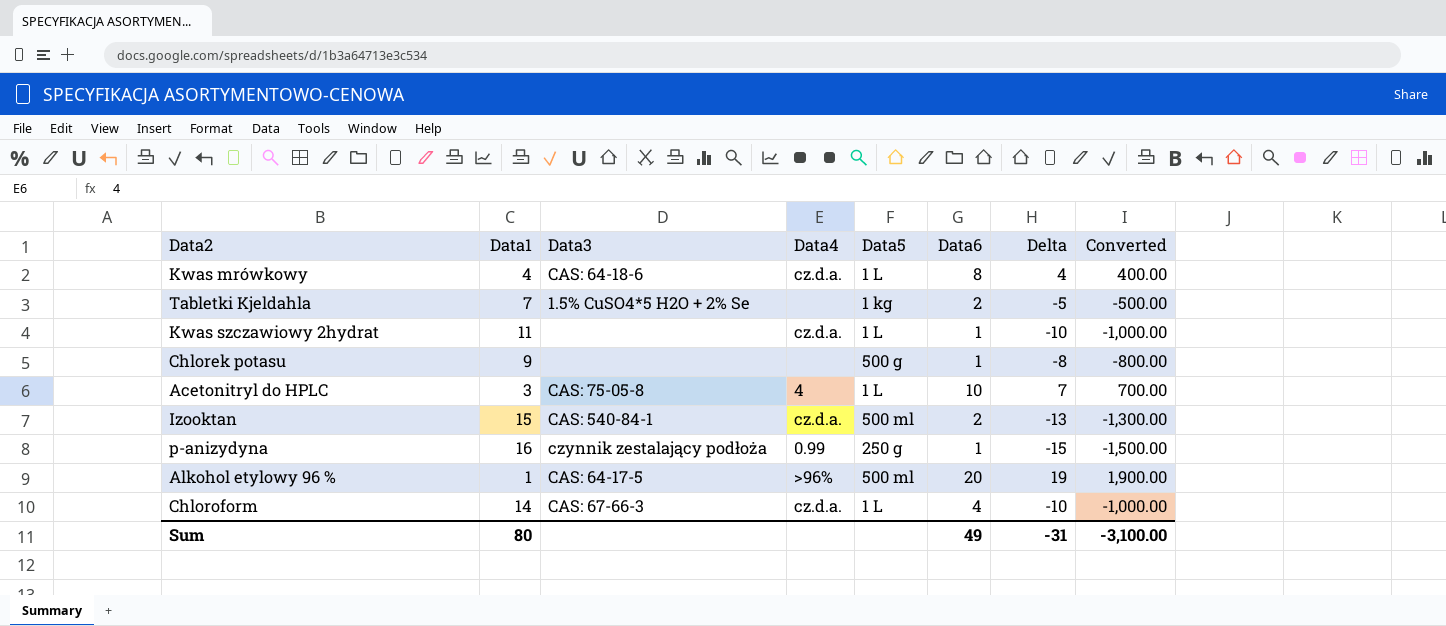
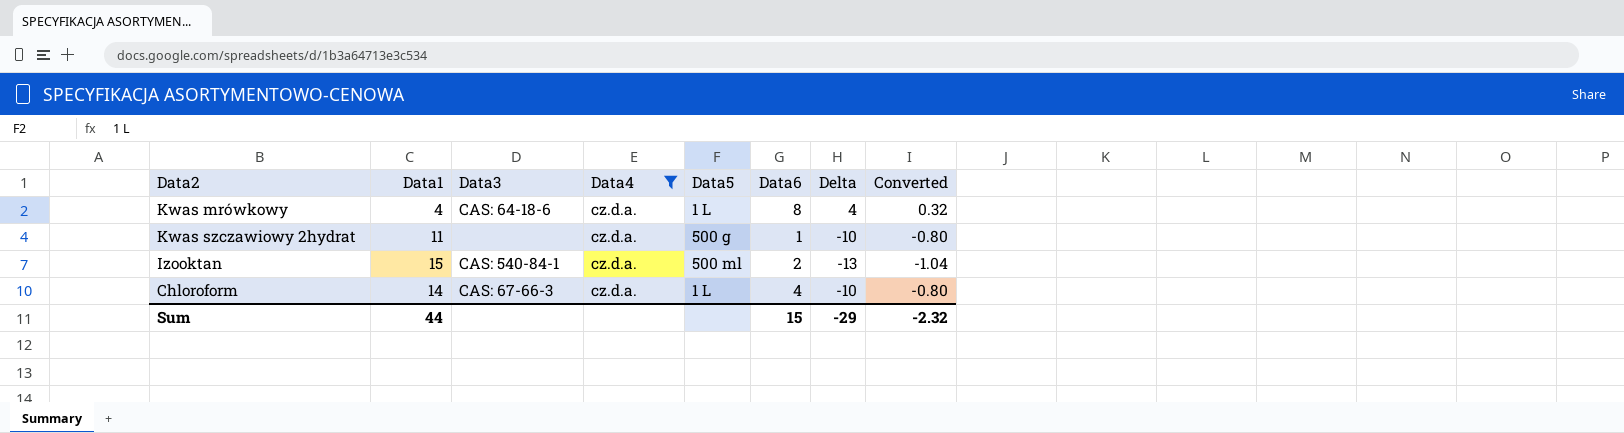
filter: none -> Data4 = cz.d.a.
column Converted | formula: [Delta] * 100 -> [Delta] * 0.08
Kwas szczawiowy 2hydrat | Data5: 1 L -> 500 g
Sum | Data1: 80 -> 44
Sum | Data6: 49 -> 15
Sum | Delta: -31 -> -29
Sum | Converted: -3,100.00 -> -2.32

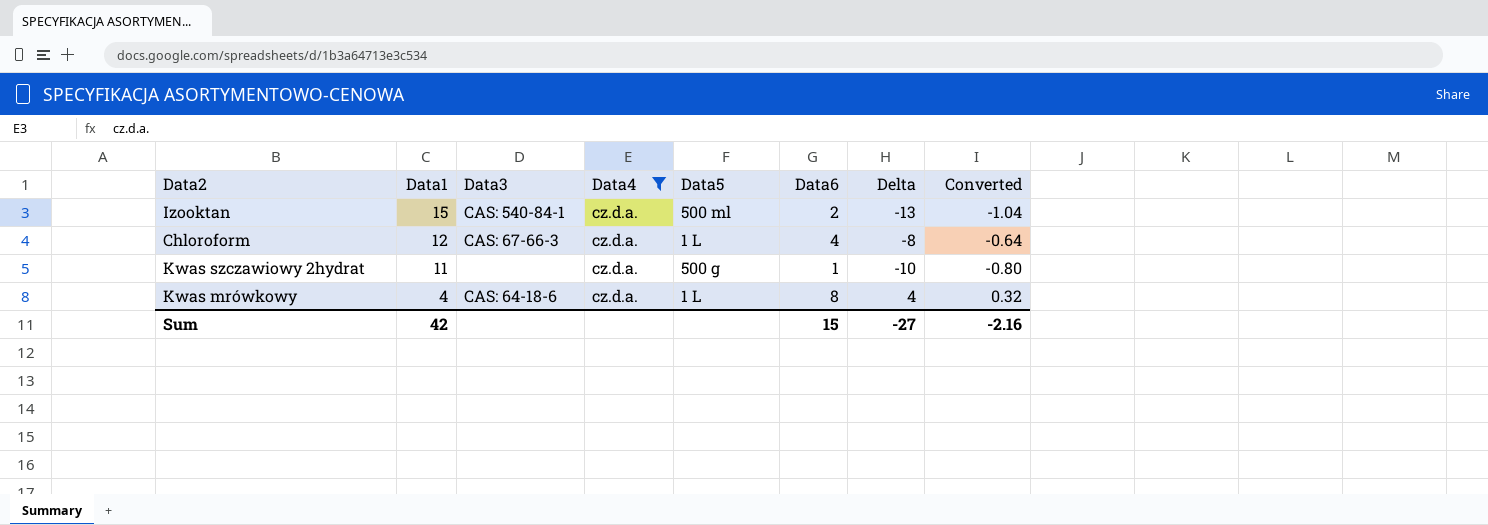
row order: none -> Data1 descending
Chloroform | Data1: 14 -> 12
Chloroform | Delta: -10 -> -8
Chloroform | Converted: -0.80 -> -0.64
Sum | Data1: 44 -> 42
Sum | Delta: -29 -> -27
Sum | Converted: -2.32 -> -2.16

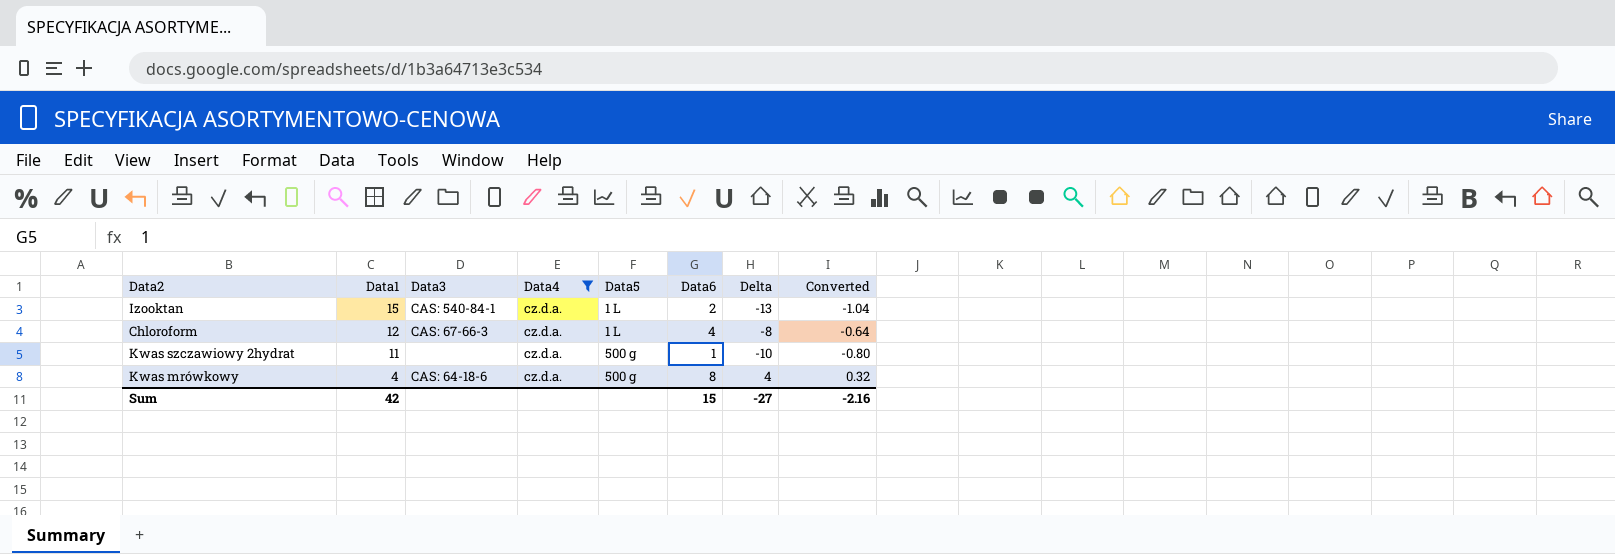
Izooktan | Data5: 500 ml -> 1 L
Kwas mrówkowy | Data5: 1 L -> 500 g

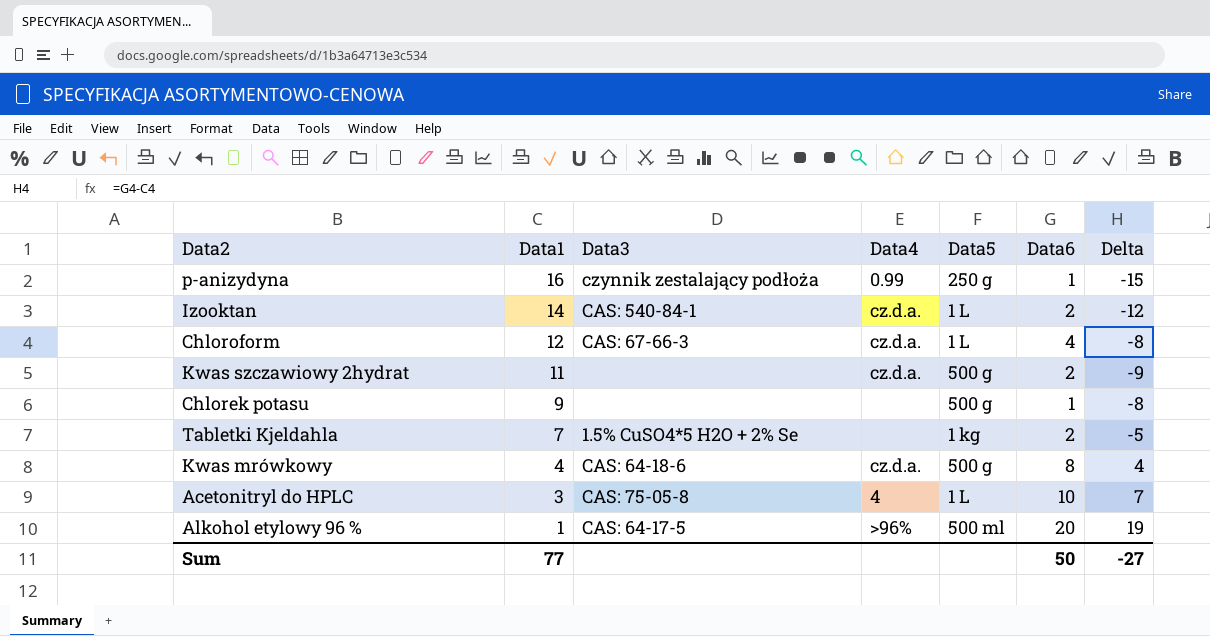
filter: Data4 = cz.d.a. -> none
column Converted | formula: [Delta] * 0.08 -> none
Izooktan | Data1: 15 -> 14
Izooktan | Delta: -13 -> -12
Kwas szczawiowy 2hydrat | Data6: 1 -> 2
Kwas szczawiowy 2hydrat | Delta: -10 -> -9
Sum | Data1: 42 -> 77
Sum | Data6: 15 -> 50

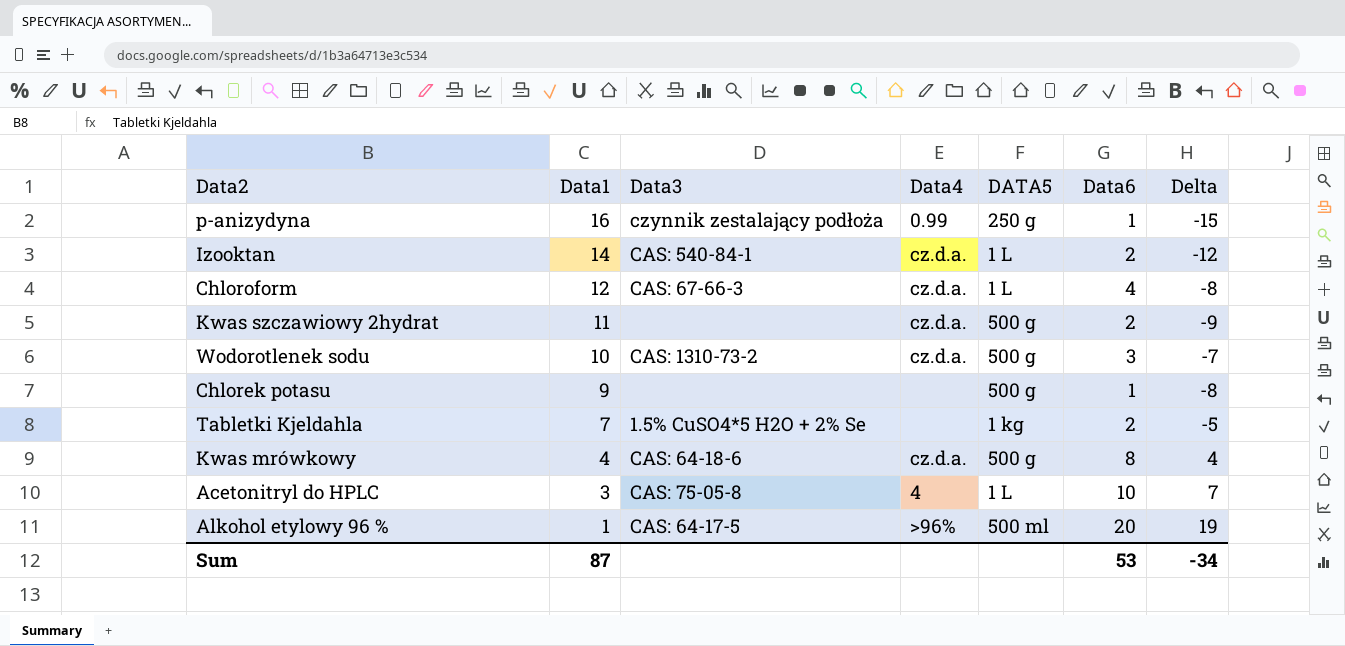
column name: Data5 -> DATA5
row Wodorotlenek sodu: none -> 10 | CAS: 1310-73-2 | cz.d.a. | 500 g | 3 | -7
Sum | Data1: 77 -> 87
Sum | Data6: 50 -> 53
Sum | Delta: -27 -> -34

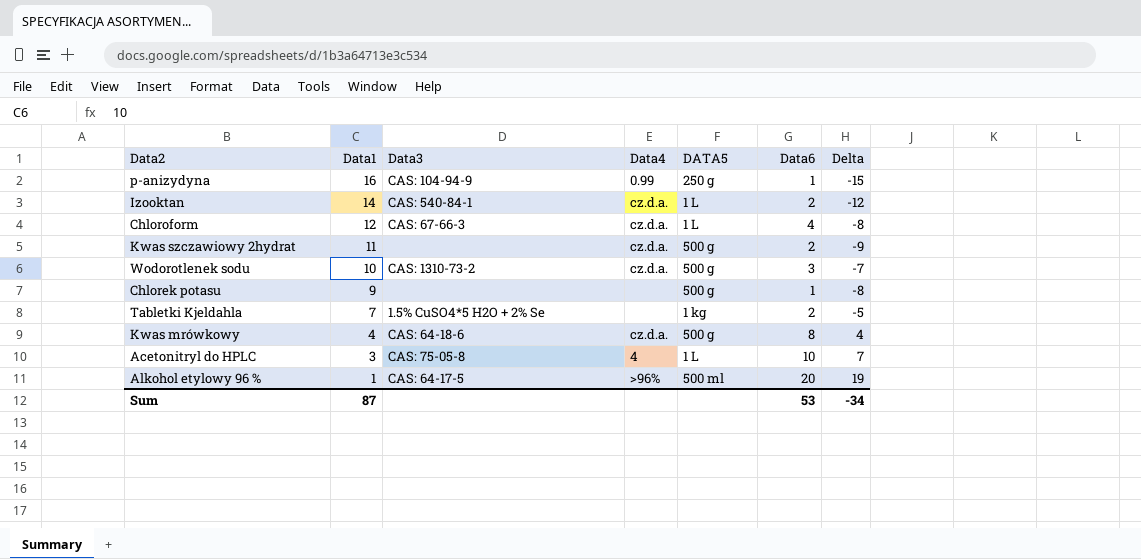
p-anizydyna | Data3: czynnik zestalający podłoża -> CAS: 104-94-9

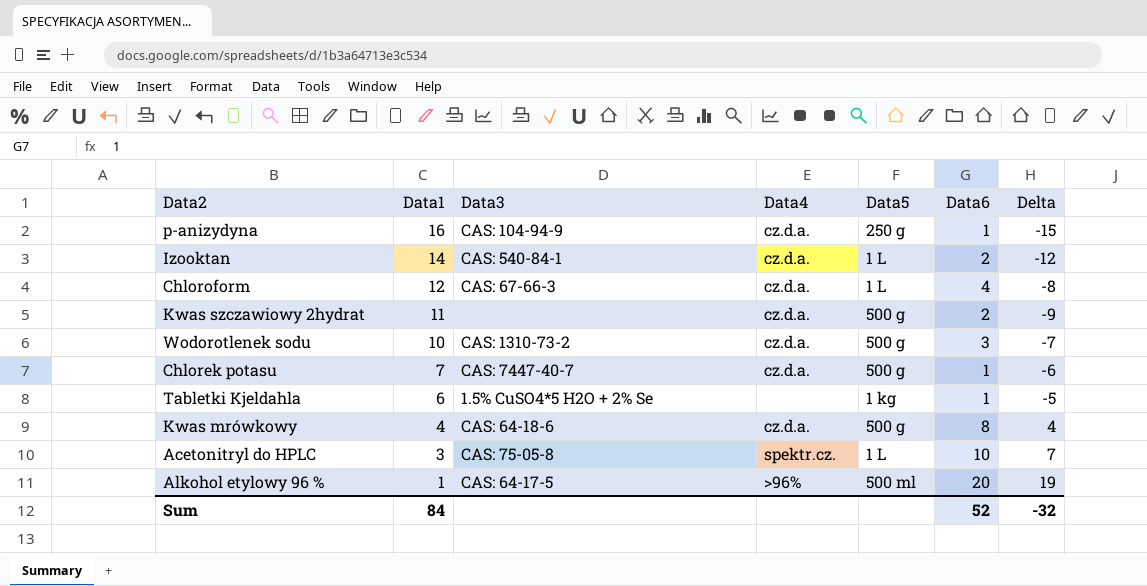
column name: DATA5 -> Data5
p-anizydyna | Data4: 0.99 -> cz.d.a.
Chlorek potasu | Data1: 9 -> 7
Chlorek potasu | Data3: none -> CAS: 7447-40-7
Chlorek potasu | Data4: none -> cz.d.a.
Chlorek potasu | Delta: -8 -> -6
Tabletki Kjeldahla | Data1: 7 -> 6
Tabletki Kjeldahla | Data6: 2 -> 1
Acetonitryl do HPLC | Data4: 4 -> spektr.cz.
Sum | Data1: 87 -> 84
Sum | Data6: 53 -> 52
Sum | Delta: -34 -> -32

